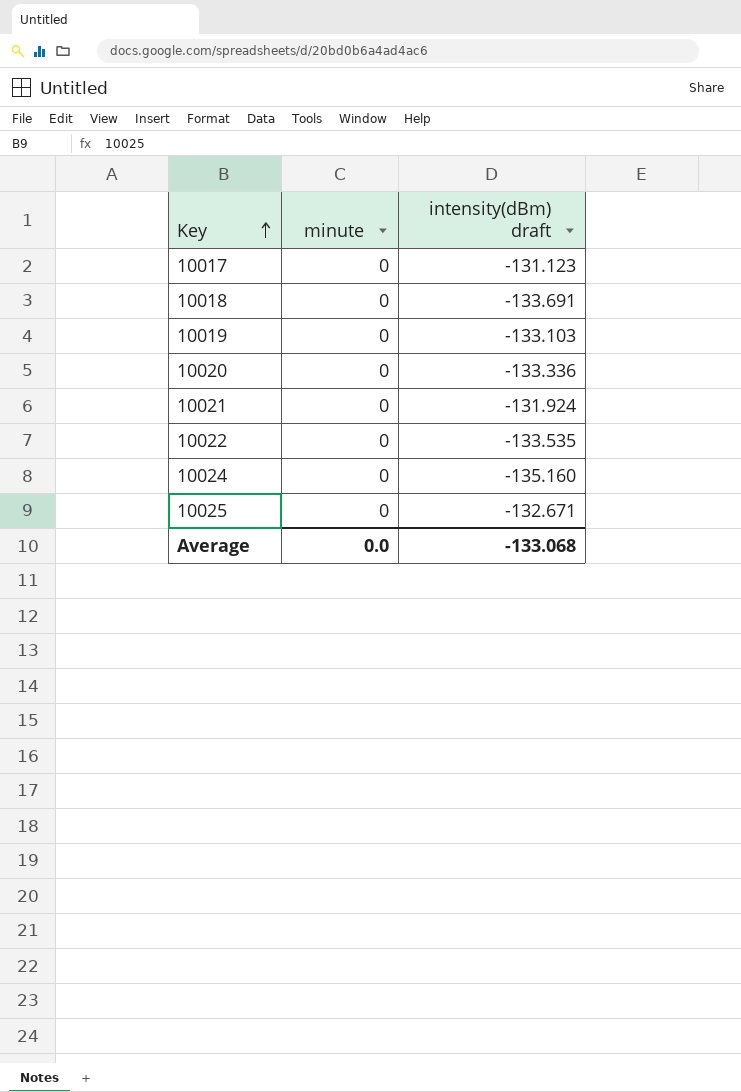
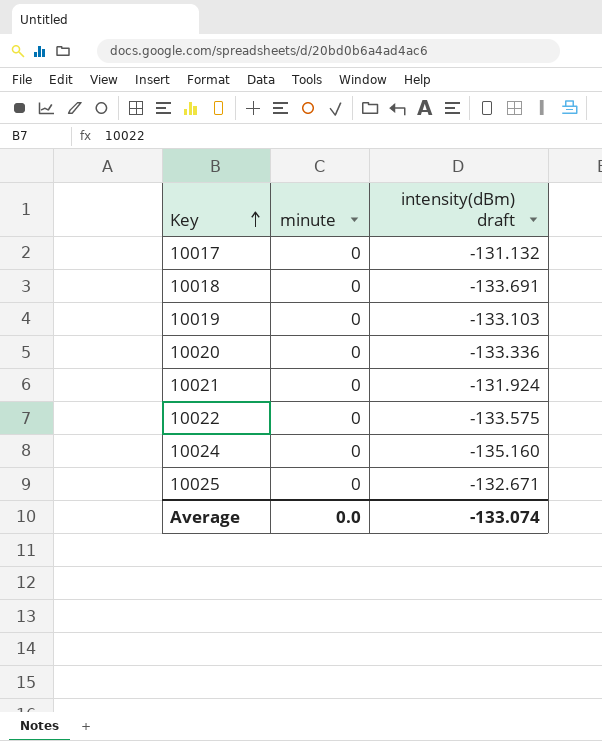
10017 | intensity(dBm) draft: -131.123 -> -131.132
10022 | intensity(dBm) draft: -133.535 -> -133.575
Average | intensity(dBm) draft: -133.068 -> -133.074

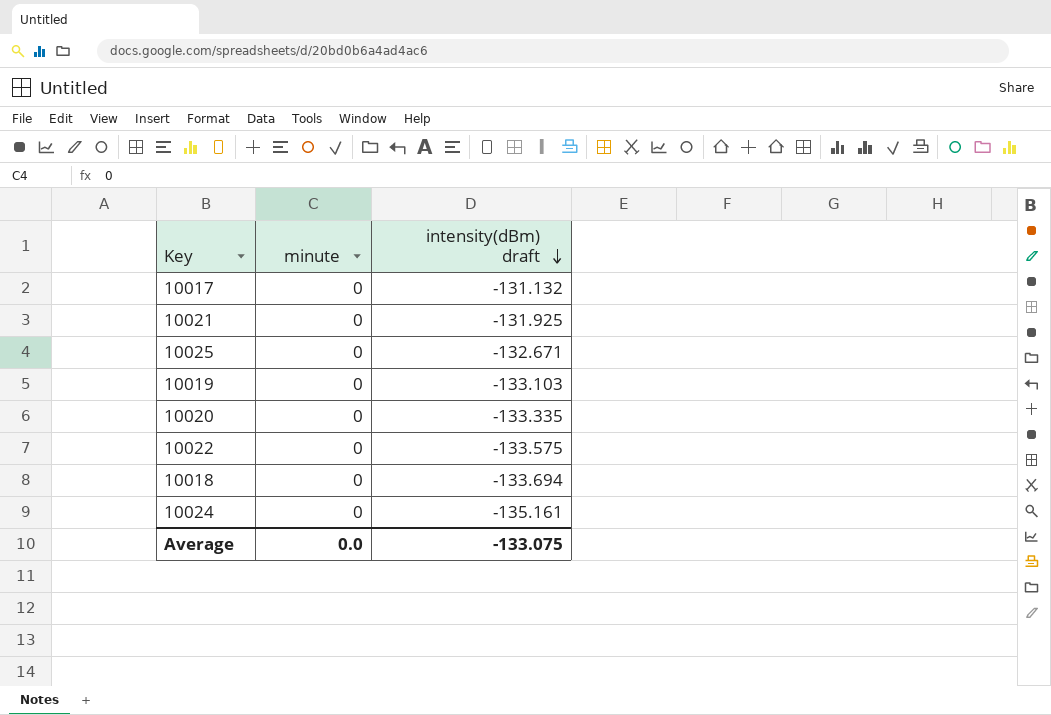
row order: Key ascending -> intensity(dBm) draft descending
10021 | intensity(dBm) draft: -131.924 -> -131.925
10020 | intensity(dBm) draft: -133.336 -> -133.335
10018 | intensity(dBm) draft: -133.691 -> -133.694
10024 | intensity(dBm) draft: -135.160 -> -135.161
Average | intensity(dBm) draft: -133.074 -> -133.075

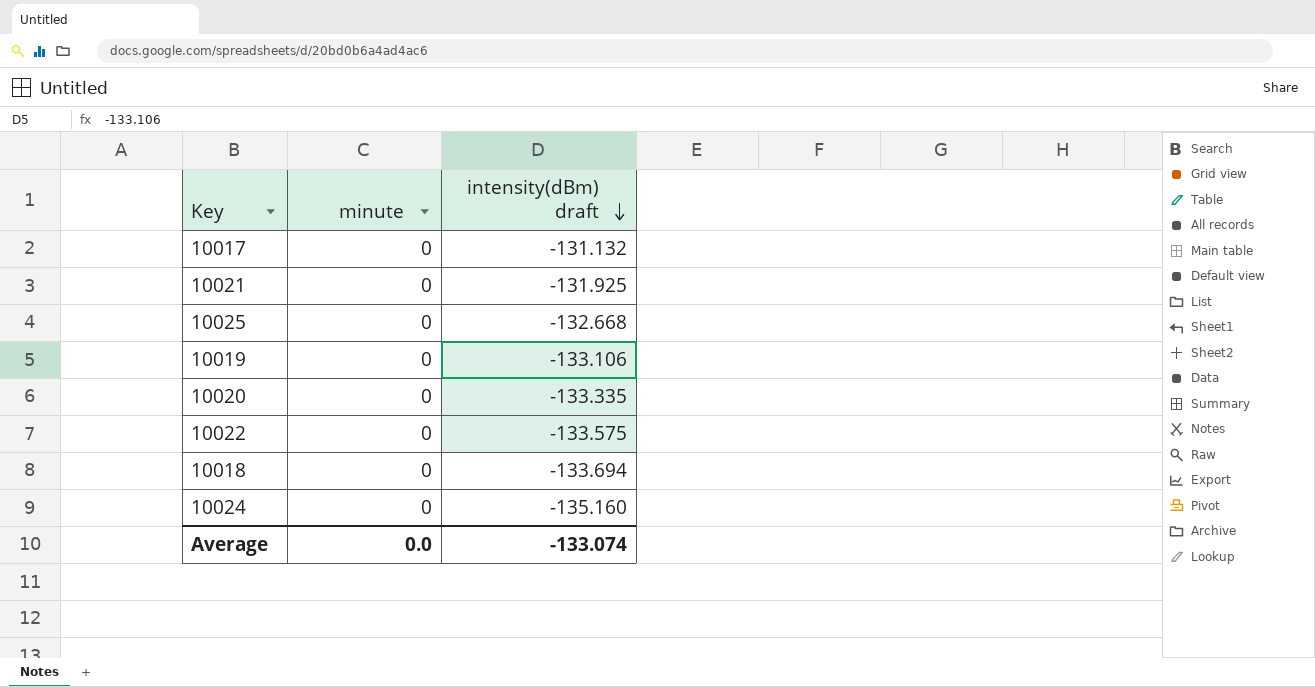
10025 | intensity(dBm) draft: -132.671 -> -132.668
10019 | intensity(dBm) draft: -133.103 -> -133.106
10024 | intensity(dBm) draft: -135.161 -> -135.160
Average | intensity(dBm) draft: -133.075 -> -133.074

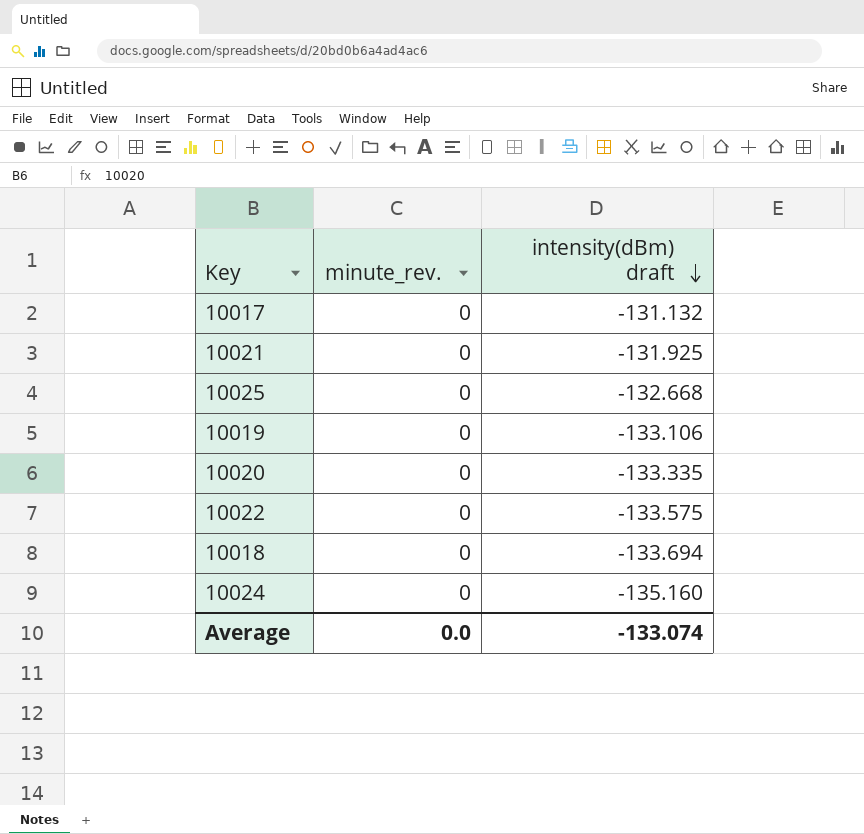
column name: minute -> minute_rev.

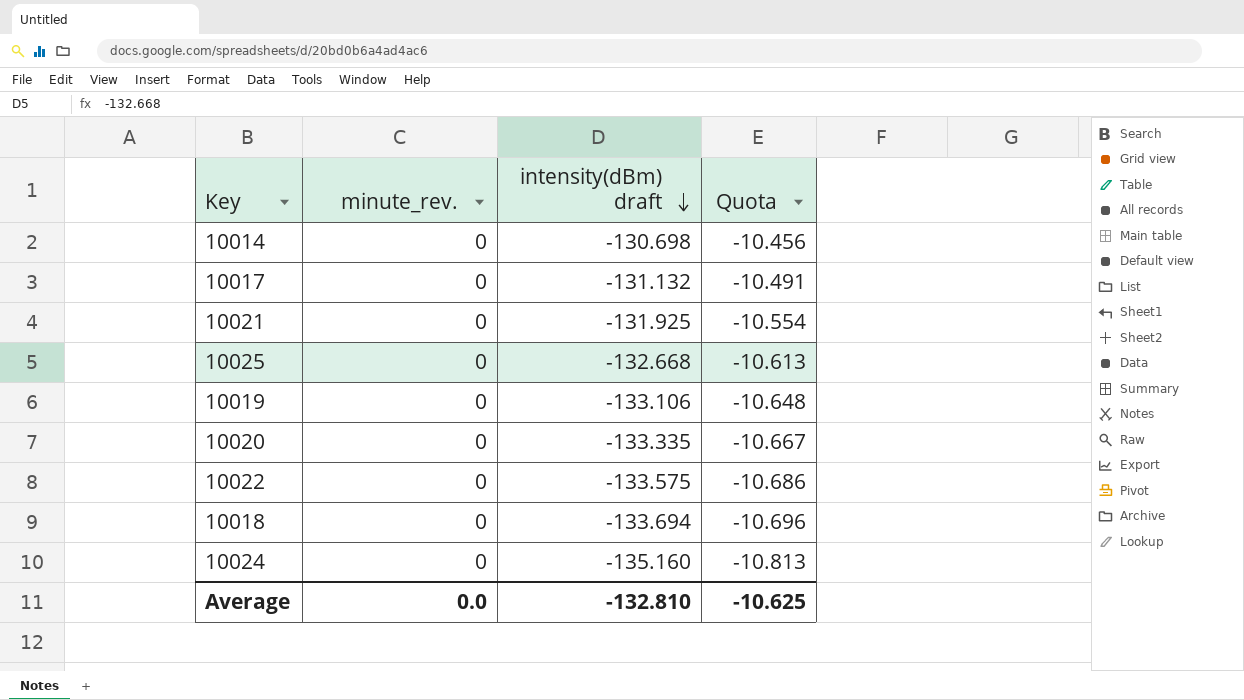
column Quota | formula: none -> [intensity(dBm) draft] * 0.08
row 10014: none -> 0 | -130.698 | -10.456
Average | intensity(dBm) draft: -133.074 -> -132.810

